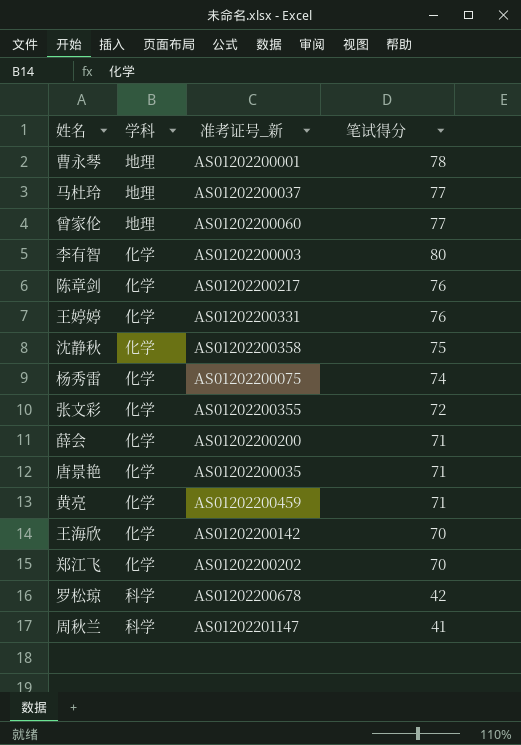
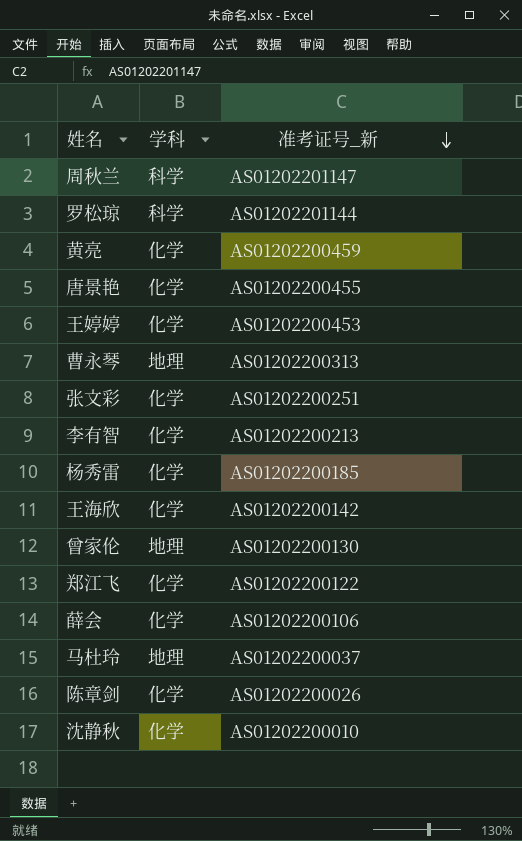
row order: none -> 准考证号_新 descending
column 笔试得分 | position: 4 -> none
罗松琼 | 准考证号_新: AS01202200678 -> AS01202201144
唐景艳 | 准考证号_新: AS01202200035 -> AS01202200455
王婷婷 | 准考证号_新: AS01202200331 -> AS01202200453
曹永琴 | 准考证号_新: AS01202200001 -> AS01202200313
张文彩 | 准考证号_新: AS01202200355 -> AS01202200251
李有智 | 准考证号_新: AS01202200003 -> AS01202200213
杨秀雷 | 准考证号_新: AS01202200075 -> AS01202200185
曾家伦 | 准考证号_新: AS01202200060 -> AS01202200130
郑江飞 | 准考证号_新: AS01202200202 -> AS01202200122
薛会 | 准考证号_新: AS01202200200 -> AS01202200106
陈章剑 | 准考证号_新: AS01202200217 -> AS01202200026
沈静秋 | 准考证号_新: AS01202200358 -> AS01202200010

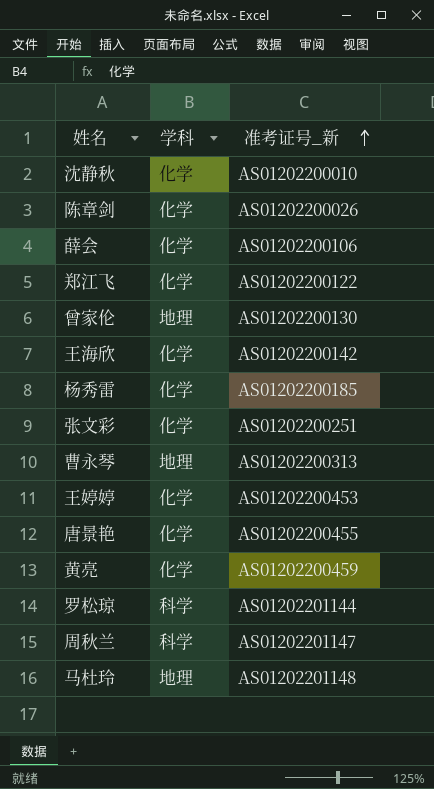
row order: 准考证号_新 descending -> 准考证号_新 ascending
row 李有智: 化学 | AS01202200213 -> none
马杜玲 | 准考证号_新: AS01202200037 -> AS01202201148

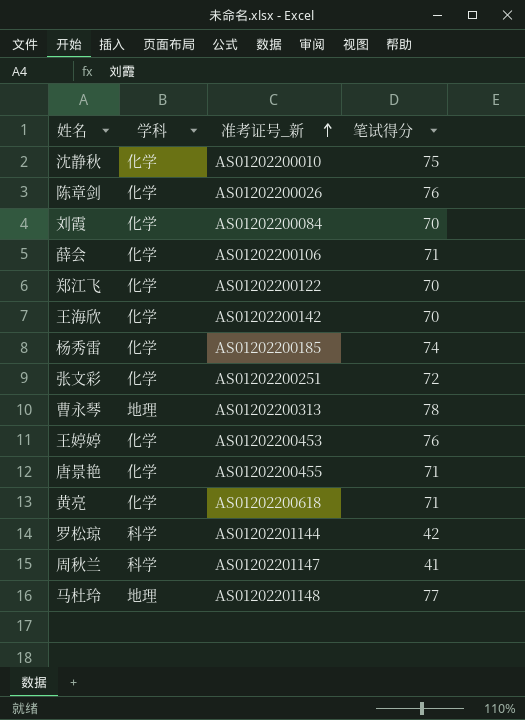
column 笔试得分 | position: none -> 4
row 曾家伦: 地理 | AS01202200130 -> none
row 刘霞: none -> 化学 | AS01202200084 | 70
黄亮 | 准考证号_新: AS01202200459 -> AS01202200618

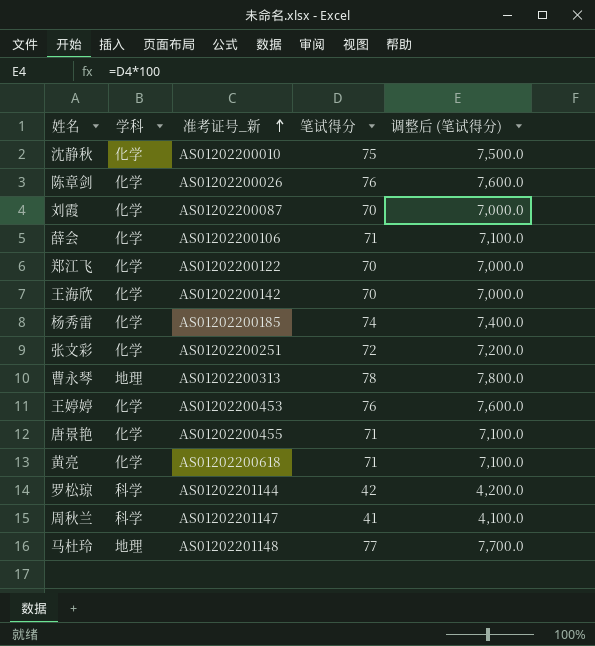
column 调整后 (笔试得分) | formula: none -> [笔试得分] * 100
刘霞 | 准考证号_新: AS01202200084 -> AS01202200087

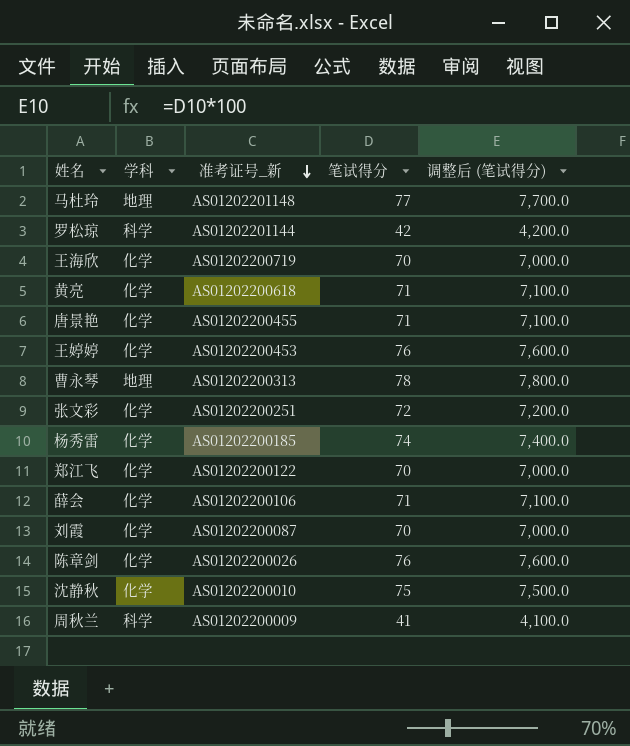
row order: 准考证号_新 ascending -> 准考证号_新 descending
王海欣 | 准考证号_新: AS01202200142 -> AS01202200719
周秋兰 | 准考证号_新: AS01202201147 -> AS01202200009

